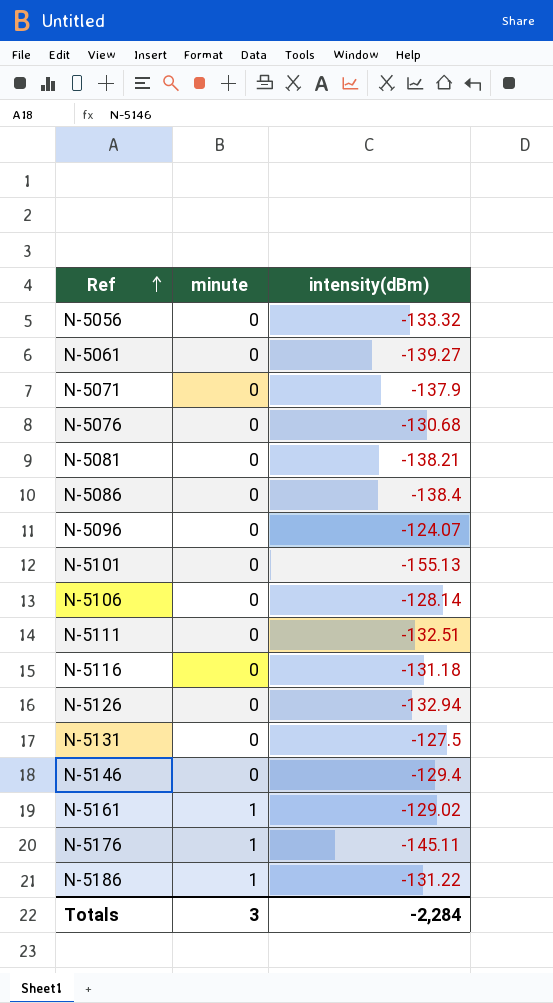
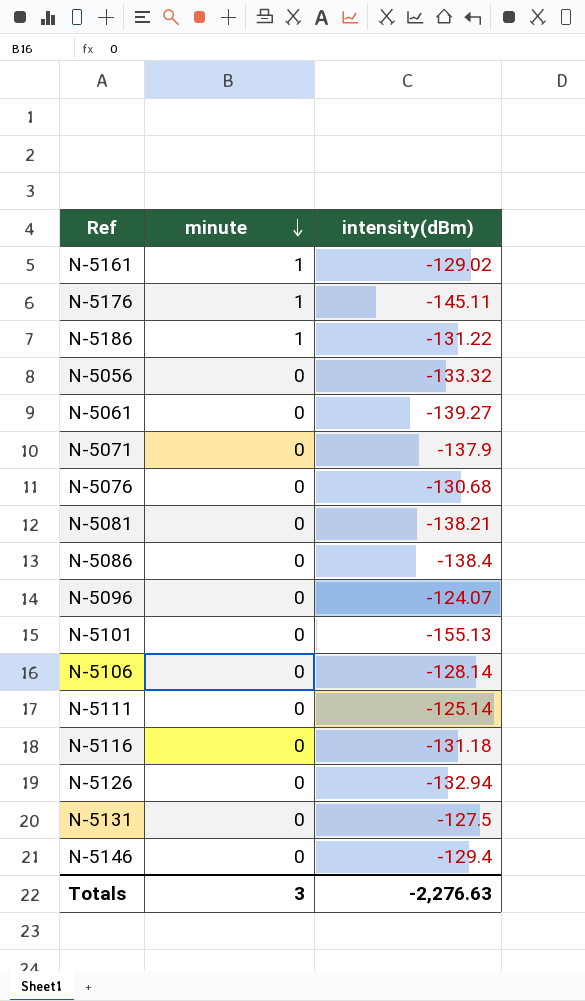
row order: Ref ascending -> minute descending
N-5111 | intensity(dBm): -132.51 -> -125.14
Totals | intensity(dBm): -2,284 -> -2,276.63

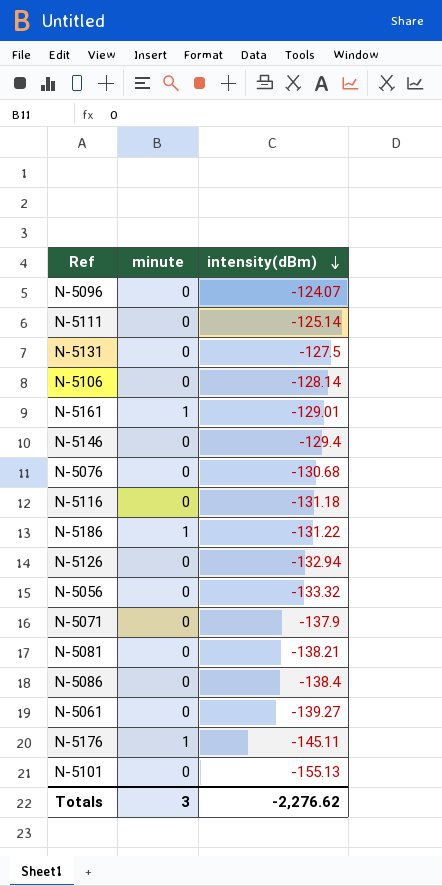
row order: minute descending -> intensity(dBm) descending
N-5161 | intensity(dBm): -129.02 -> -129.01
Totals | intensity(dBm): -2,276.63 -> -2,276.62

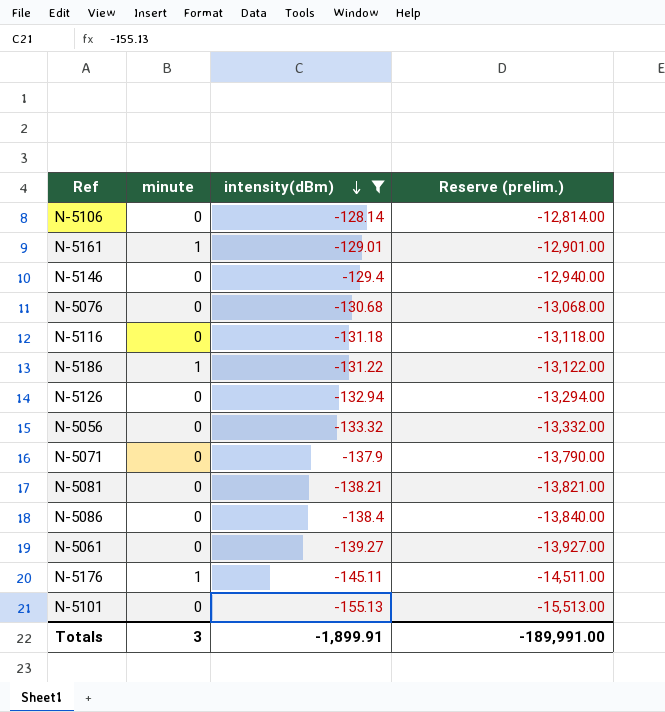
filter: none -> intensity(dBm) <= -128.14
column Reserve (prelim.) | formula: none -> [intensity(dBm)] * 100
Totals | intensity(dBm): -2,276.62 -> -1,899.91

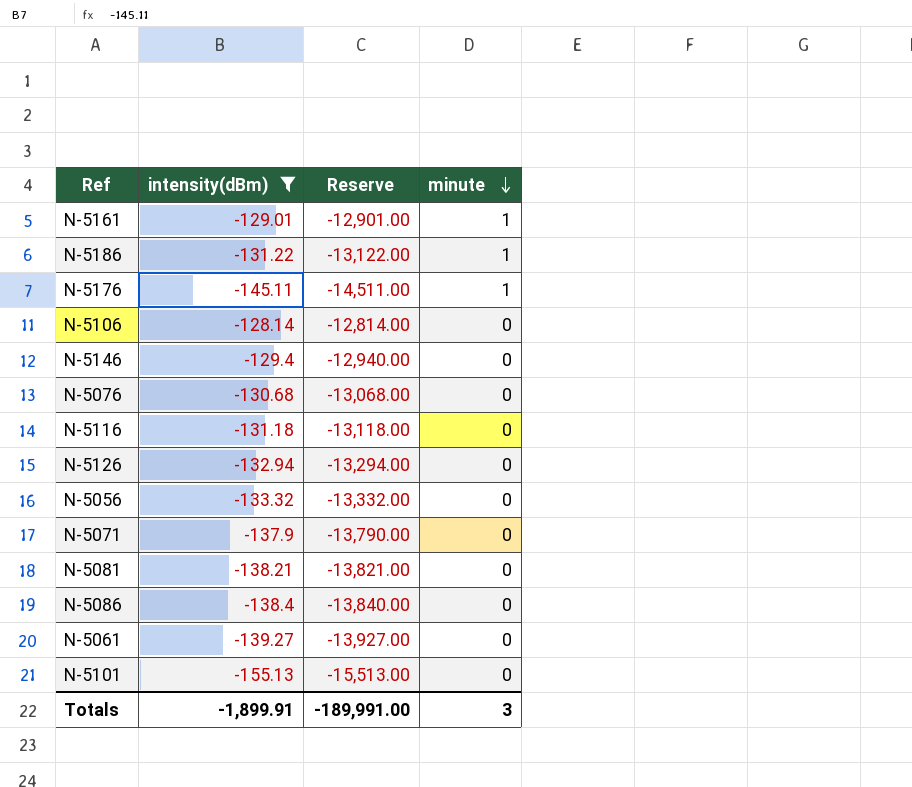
row order: intensity(dBm) descending -> minute descending
column name: Reserve (prelim.) -> Reserve
column minute | position: 2 -> 4

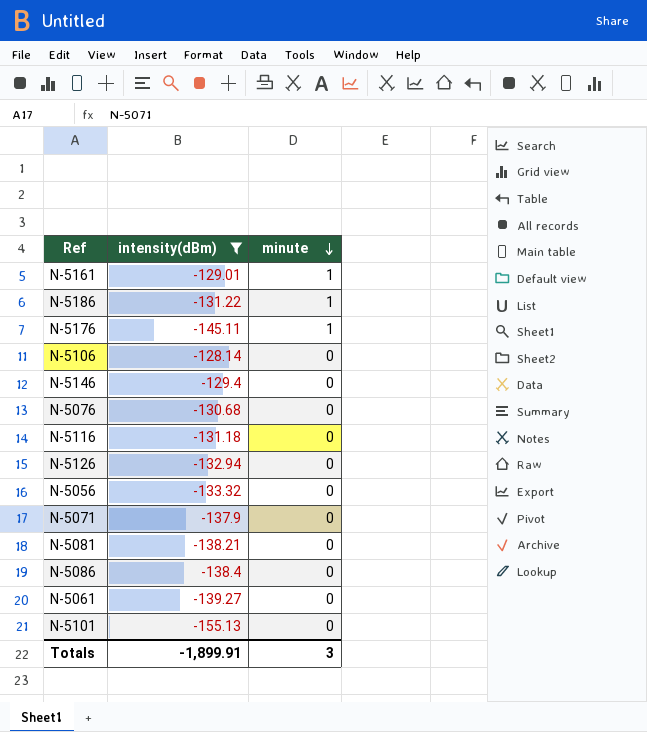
column Reserve | formula: [intensity(dBm)] * 100 -> none

